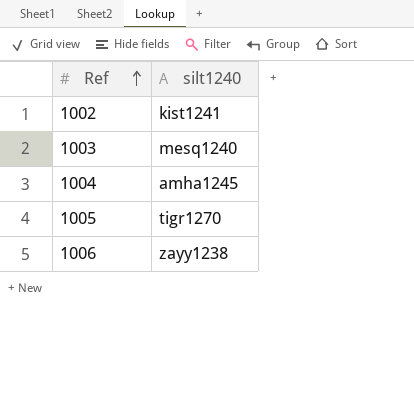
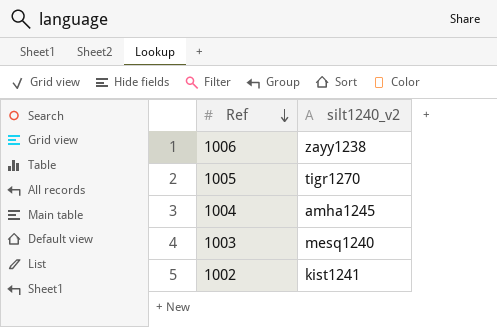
row order: Ref ascending -> Ref descending
column name: silt1240 -> silt1240_v2

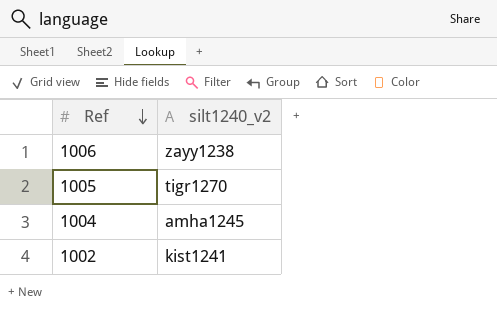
row 1003: mesq1240 -> none

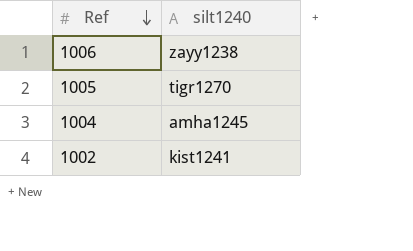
column name: silt1240_v2 -> silt1240

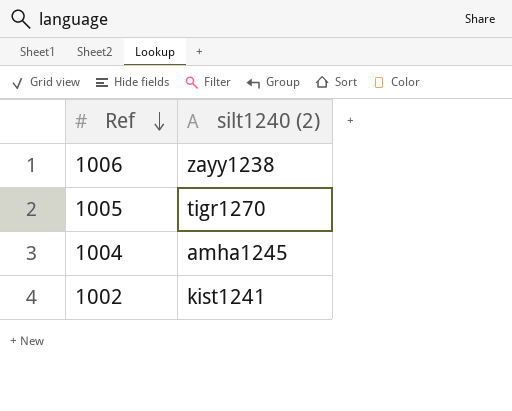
column name: silt1240 -> silt1240 (2)

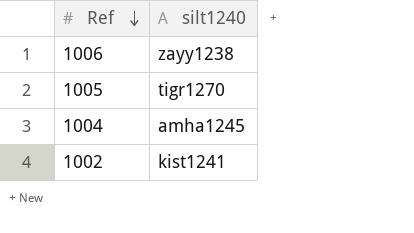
column name: silt1240 (2) -> silt1240

